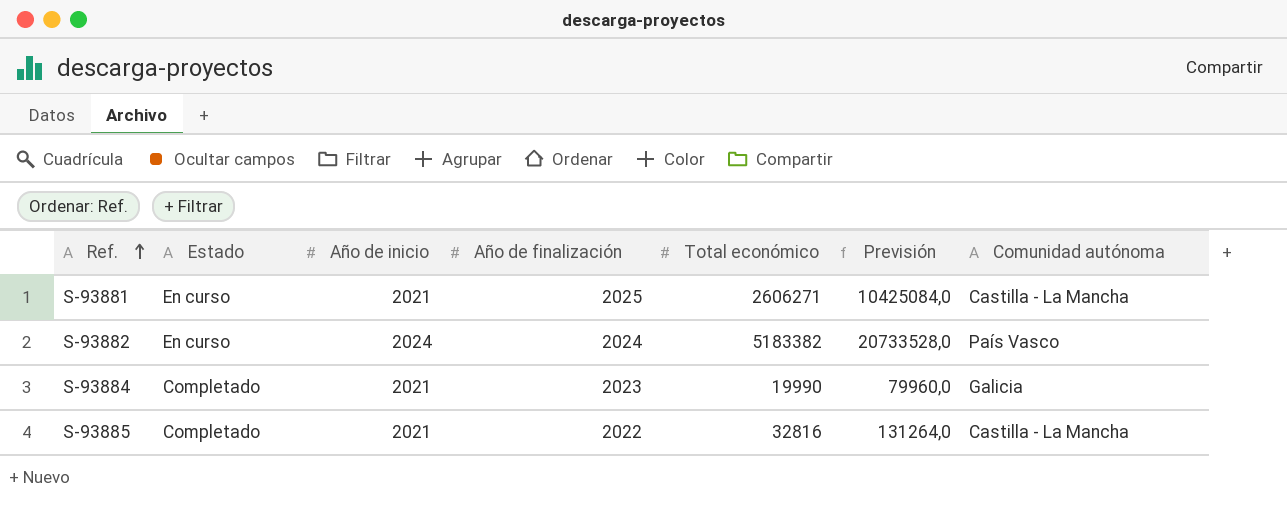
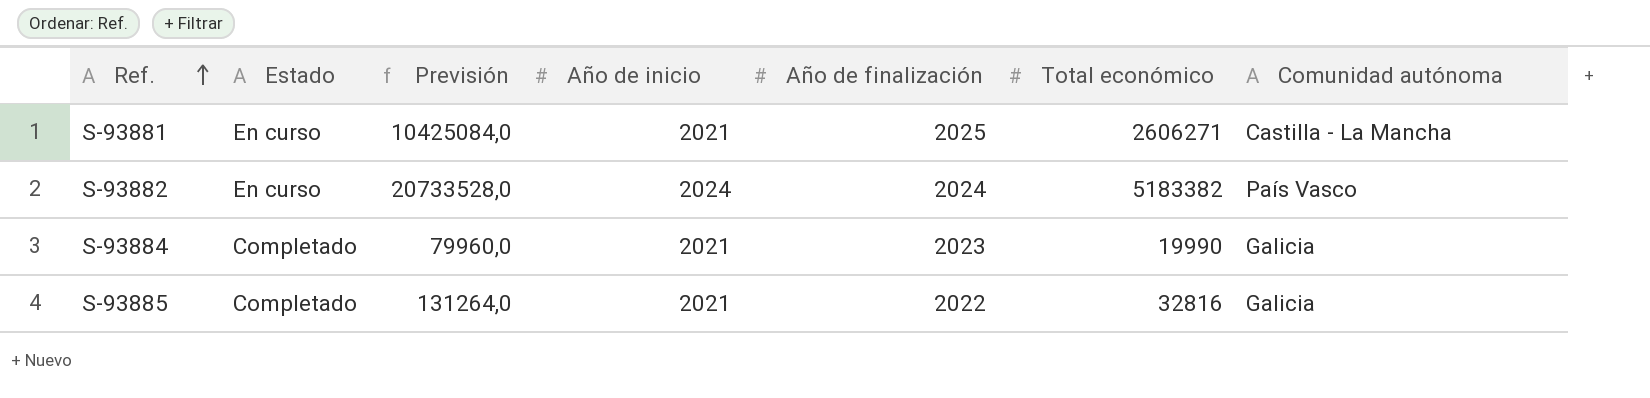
column Previsión | position: 6 -> 3
S-93885 | Comunidad autónoma: Castilla - La Mancha -> Galicia

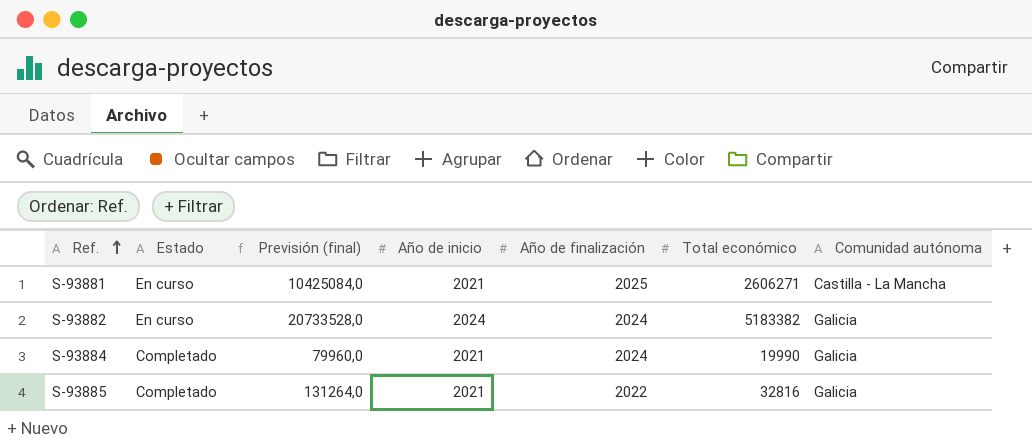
column name: Previsión -> Previsión (final)
S-93882 | Comunidad autónoma: País Vasco -> Galicia
S-93884 | Año de finalización: 2023 -> 2024

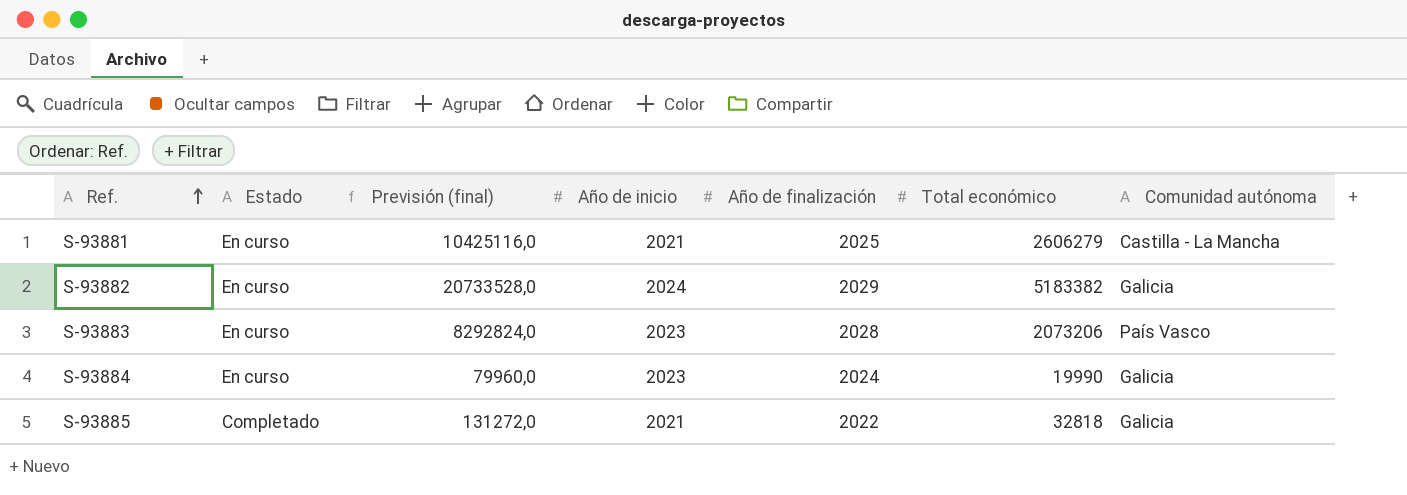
S-93881 | Previsión (final): 10425084,0 -> 10425116,0
S-93881 | Total económico: 2606271 -> 2606279
S-93882 | Año de finalización: 2024 -> 2029
row S-93883: none -> En curso | 8292824,0 | 2023 | 2028 | 2073206 | País Vasco
S-93884 | Estado: Completado -> En curso
S-93884 | Año de inicio: 2021 -> 2023
S-93885 | Previsión (final): 131264,0 -> 131272,0
S-93885 | Total económico: 32816 -> 32818

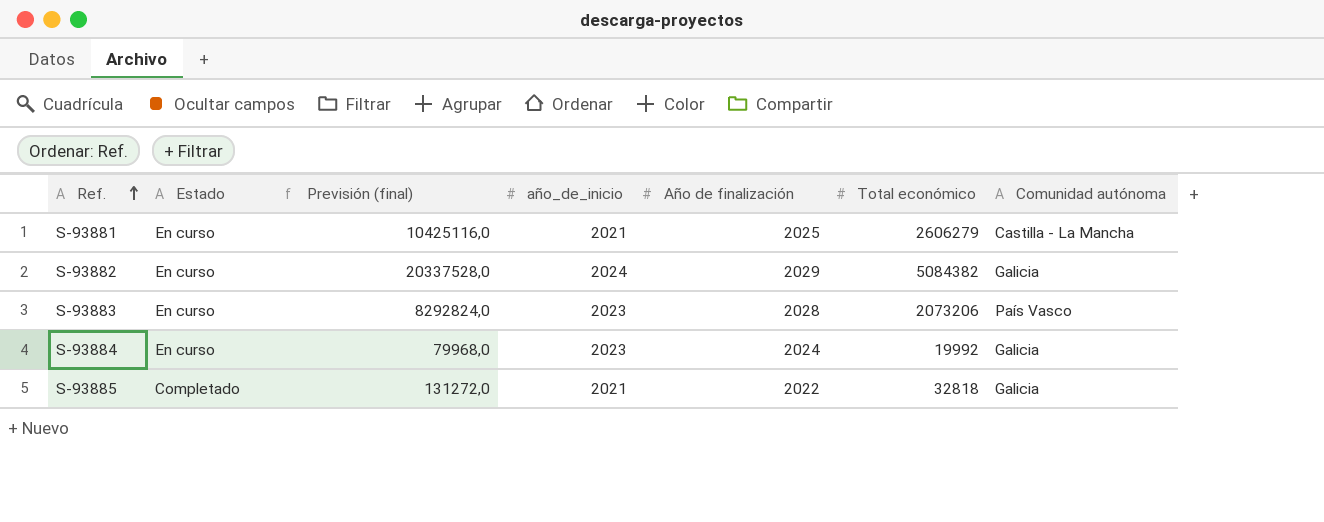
column name: Año de inicio -> año_de_inicio
S-93882 | Previsión (final): 20733528,0 -> 20337528,0
S-93882 | Total económico: 5183382 -> 5084382
S-93884 | Previsión (final): 79960,0 -> 79968,0
S-93884 | Total económico: 19990 -> 19992

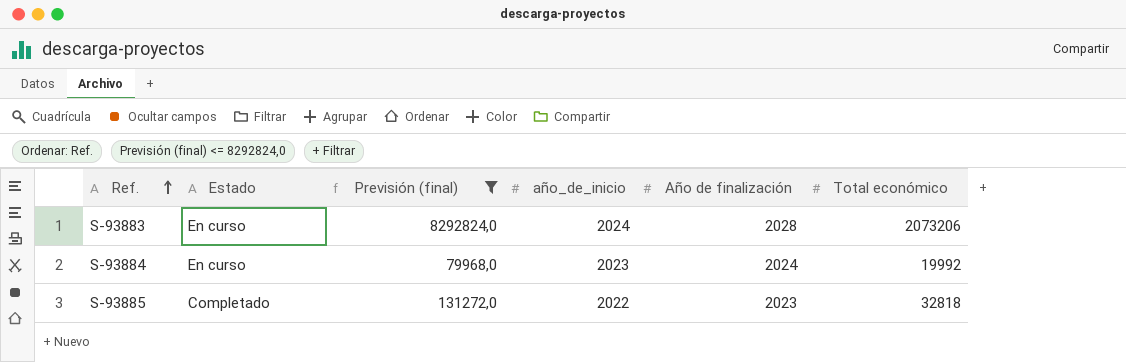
filter: none -> Previsión (final) <= 8292824,0
column Comunidad autónoma | position: 7 -> none
S-93883 | año_de_inicio: 2023 -> 2024
S-93885 | año_de_inicio: 2021 -> 2022
S-93885 | Año de finalización: 2022 -> 2023

